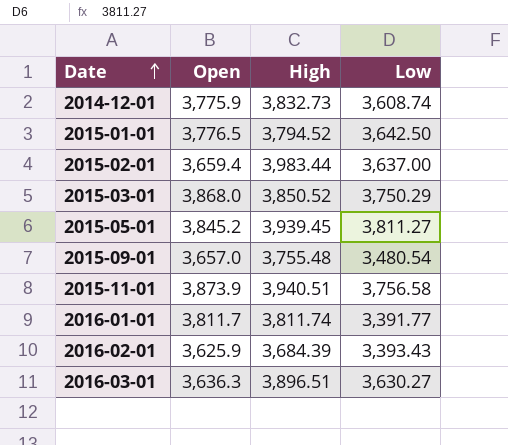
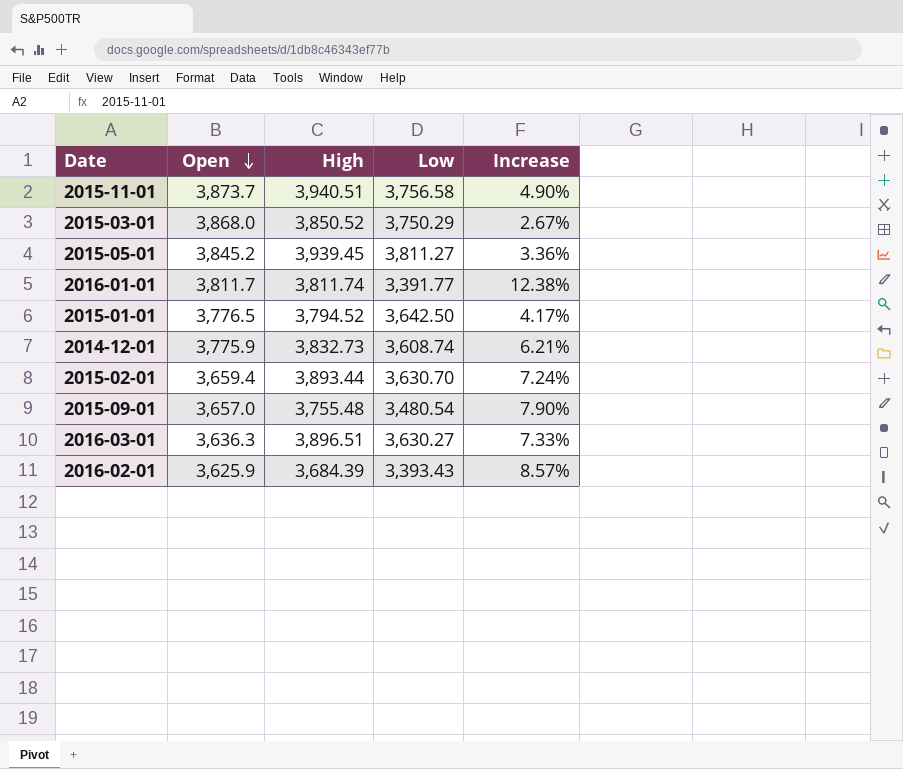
row order: Date ascending -> Open descending
column Increase | formula: none -> ([High] - [Low]) / [Low]
2015-11-01 | Open: 3,873.9 -> 3,873.7
2015-02-01 | High: 3,983.44 -> 3,893.44
2015-02-01 | Low: 3,637.00 -> 3,630.70

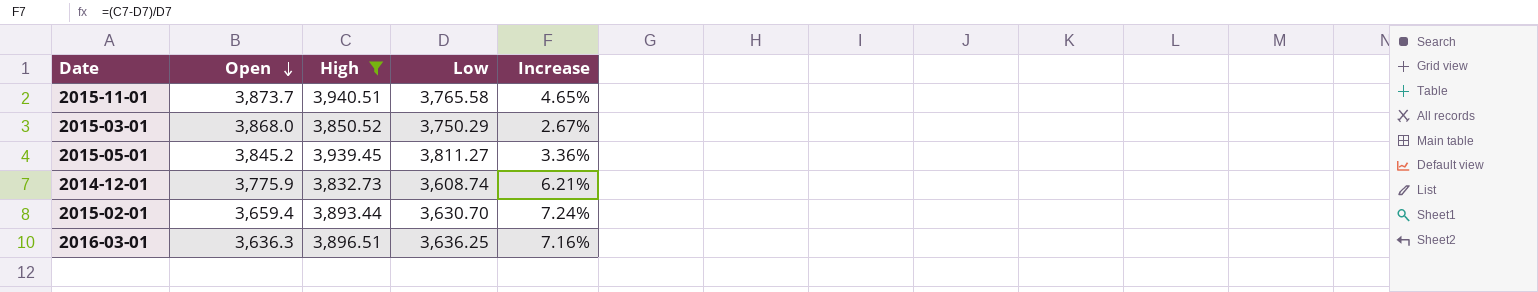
filter: none -> High >= 3,832.73
2015-11-01 | Low: 3,756.58 -> 3,765.58
2015-11-01 | Increase: 4.90% -> 4.65%
2016-03-01 | Low: 3,630.27 -> 3,636.25
2016-03-01 | Increase: 7.33% -> 7.16%

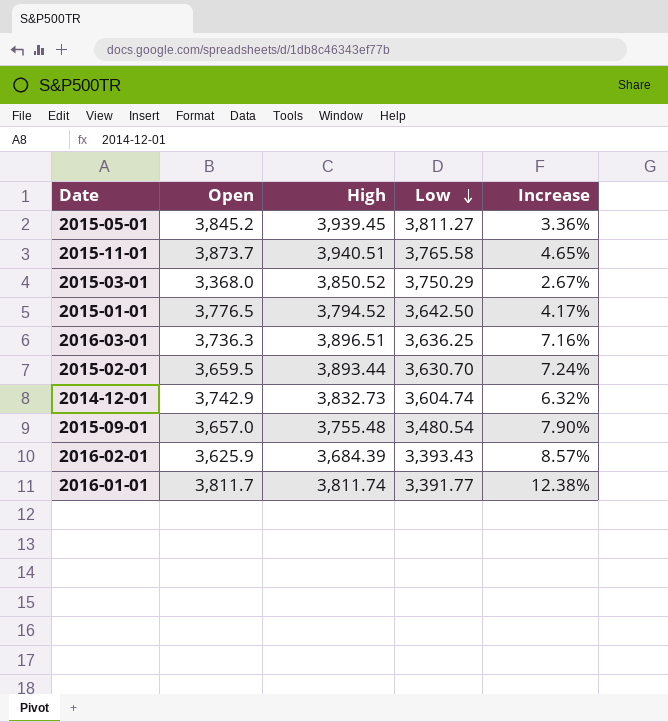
filter: High >= 3,832.73 -> none
row order: Open descending -> Low descending
2015-03-01 | Open: 3,868.0 -> 3,368.0
2016-03-01 | Open: 3,636.3 -> 3,736.3
2015-02-01 | Open: 3,659.4 -> 3,659.5
2014-12-01 | Open: 3,775.9 -> 3,742.9
2014-12-01 | Low: 3,608.74 -> 3,604.74
2014-12-01 | Increase: 6.21% -> 6.32%

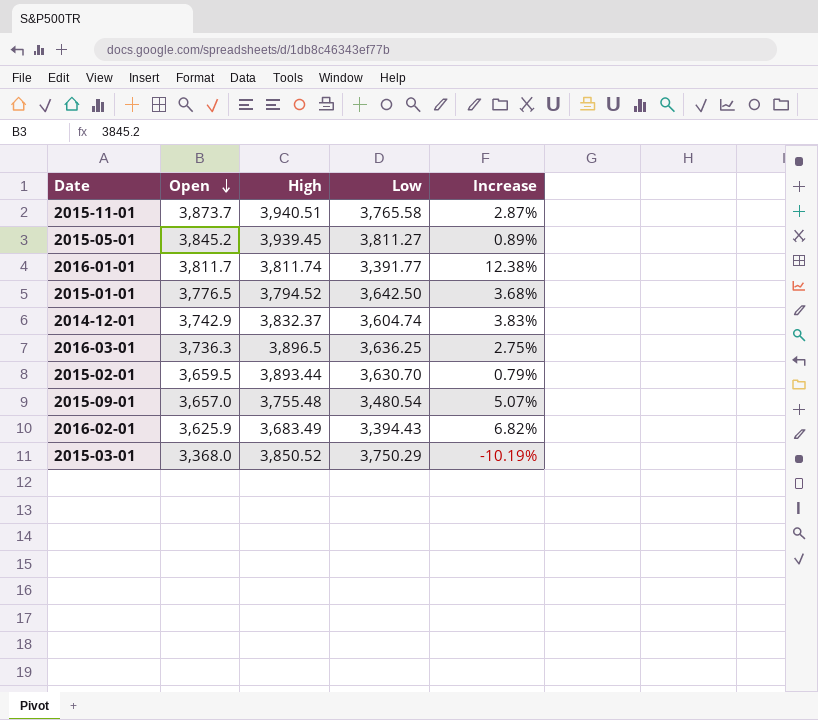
row order: Low descending -> Open descending
column Increase | formula: ([High] - [Low]) / [Low] -> ([Open] - [Low]) / [Low]
2014-12-01 | High: 3,832.73 -> 3,832.37
2016-03-01 | High: 3,896.51 -> 3,896.5
2016-02-01 | High: 3,684.39 -> 3,683.49
2016-02-01 | Low: 3,393.43 -> 3,394.43

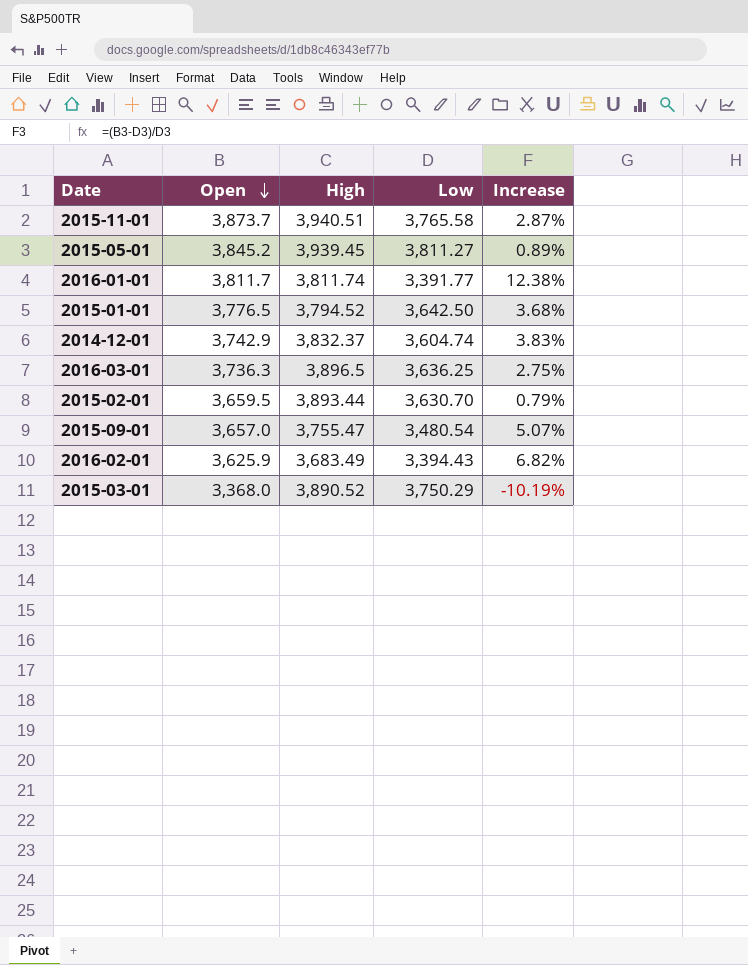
2015-09-01 | High: 3,755.48 -> 3,755.47
2015-03-01 | High: 3,850.52 -> 3,890.52

